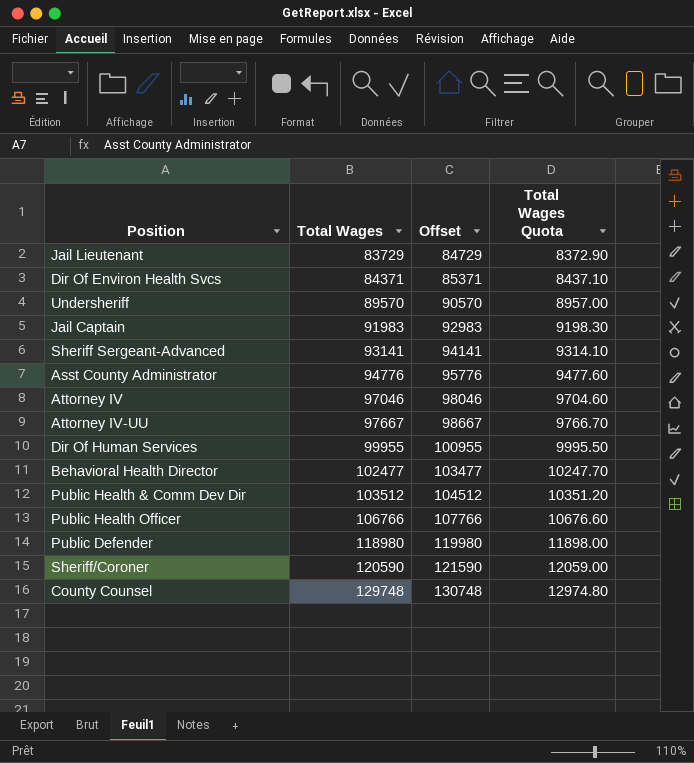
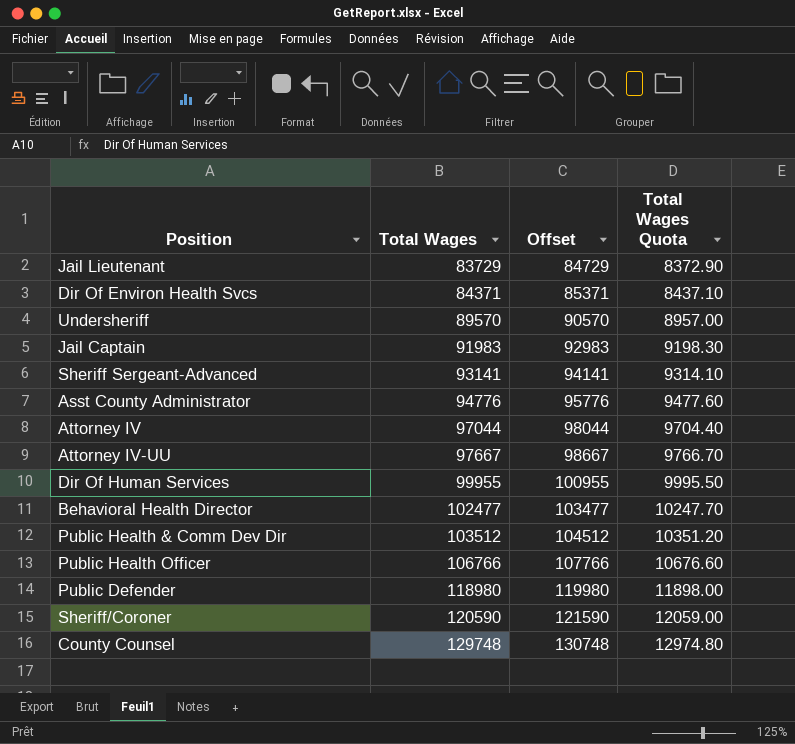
Attorney IV | Total Wages: 97046 -> 97044
Attorney IV | Offset: 98046 -> 98044
Attorney IV | Total Wages Quota: 9704.60 -> 9704.40

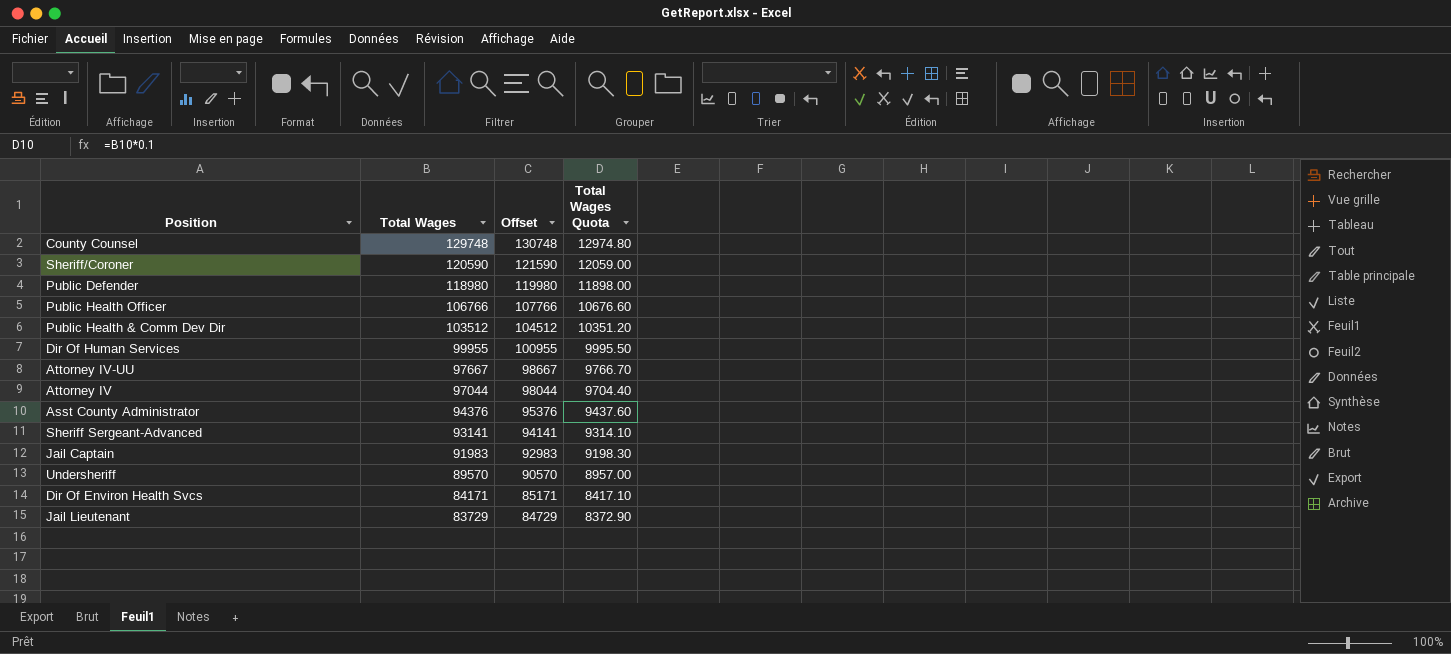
row order: Total Wages ascending -> Total Wages descending
row Behavioral Health Director: 102477 | 103477 | 10247.70 -> none
Asst County Administrator | Total Wages: 94776 -> 94376
Asst County Administrator | Offset: 95776 -> 95376
Asst County Administrator | Total Wages Quota: 9477.60 -> 9437.60
Dir Of Environ Health Svcs | Total Wages: 84371 -> 84171
Dir Of Environ Health Svcs | Offset: 85371 -> 85171
Dir Of Environ Health Svcs | Total Wages Quota: 8437.10 -> 8417.10

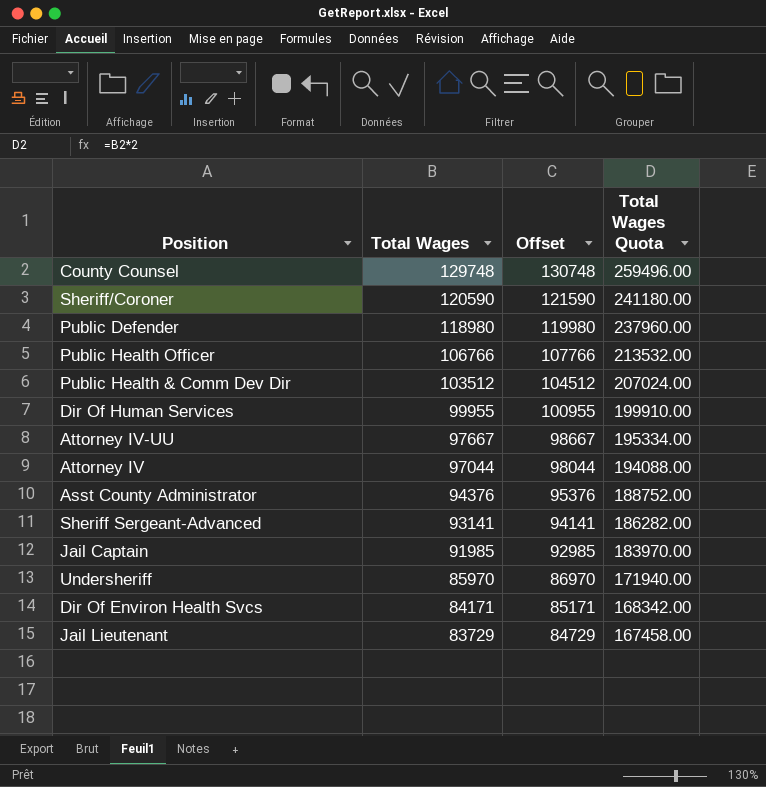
column Total Wages Quota | formula: [Total Wages] * 0.1 -> [Total Wages] * 2
Jail Captain | Total Wages: 91983 -> 91985
Jail Captain | Offset: 92983 -> 92985
Undersheriff | Total Wages: 89570 -> 85970
Undersheriff | Offset: 90570 -> 86970

